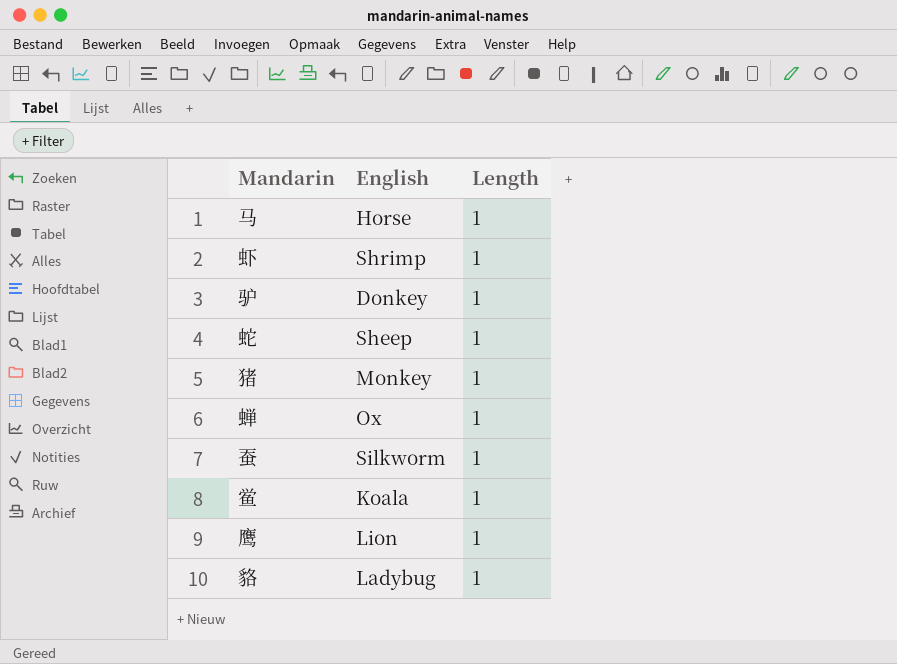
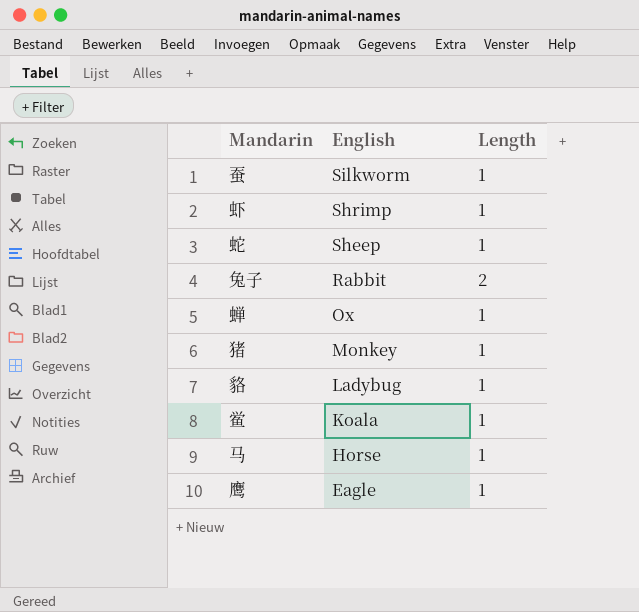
row order: none -> English descending
row 驴: Donkey | 1 -> none
row 兔子: none -> Rabbit | 2
鹰 | English: Lion -> Eagle

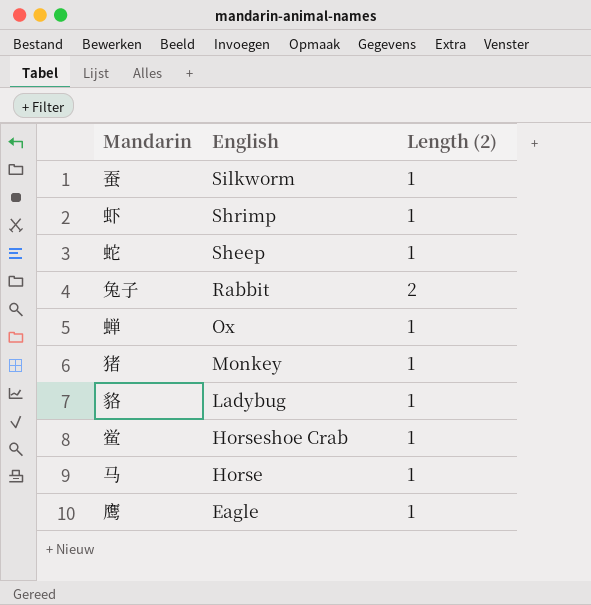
column name: Length -> Length (2)
鲎 | English: Koala -> Horseshoe Crab

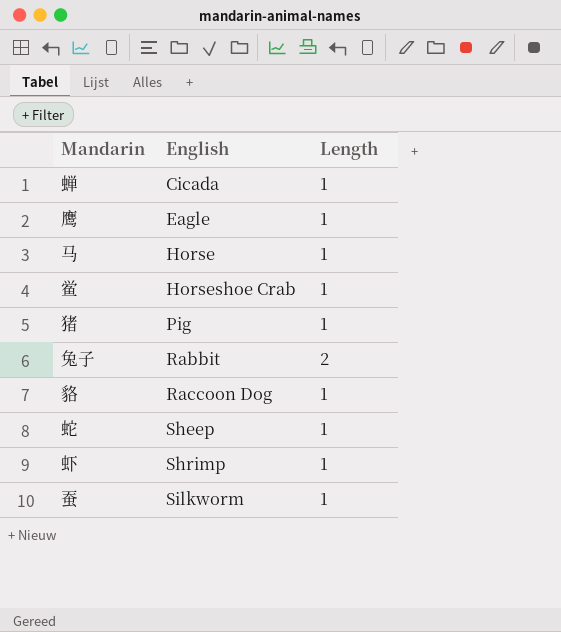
row order: English descending -> English ascending
column name: Length (2) -> Length
蝉 | English: Ox -> Cicada
猪 | English: Monkey -> Pig
貉 | English: Ladybug -> Raccoon Dog

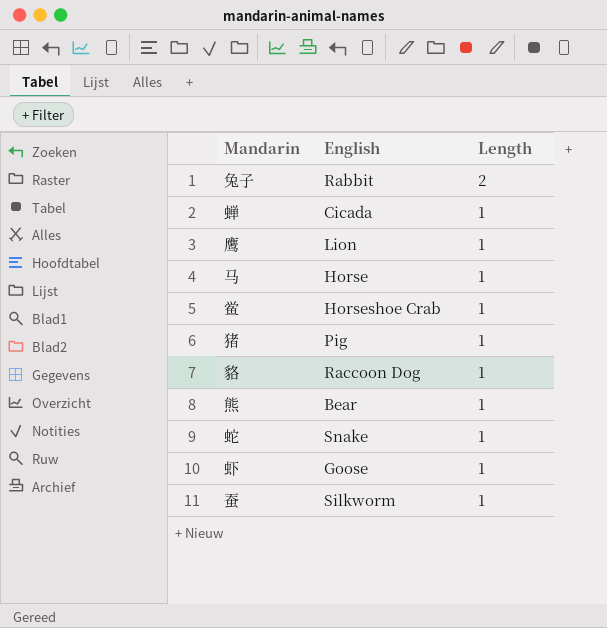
row order: English ascending -> Length descending
鹰 | English: Eagle -> Lion
row 熊: none -> Bear | 1
蛇 | English: Sheep -> Snake
虾 | English: Shrimp -> Goose

